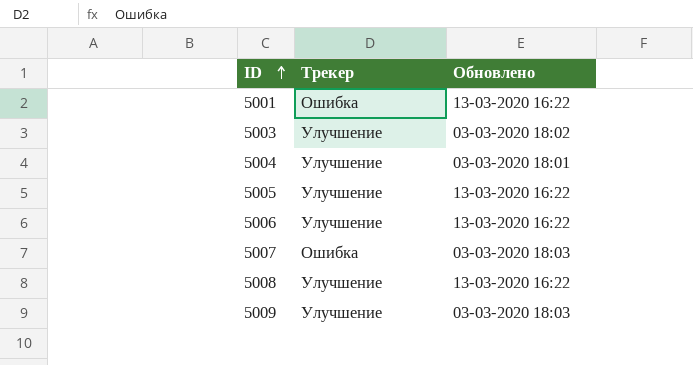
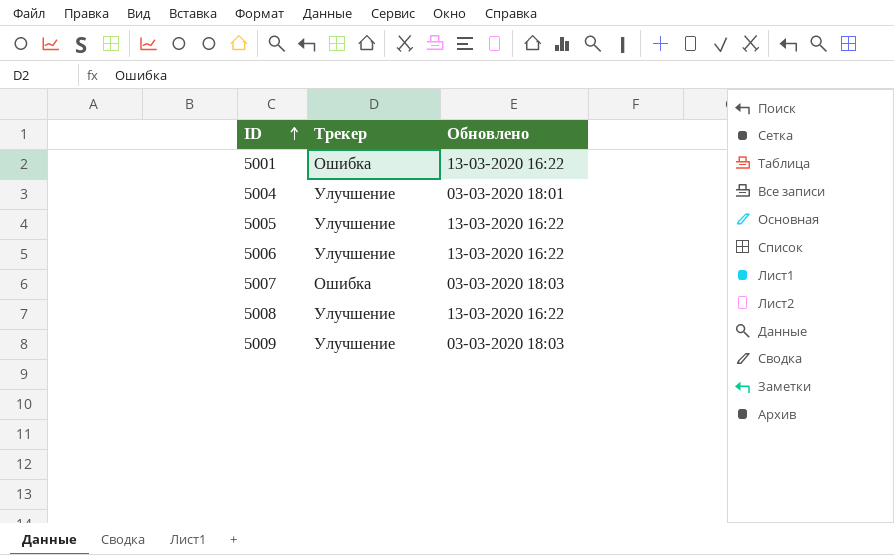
row 5003: Улучшение | 03-03-2020 18:02 -> none

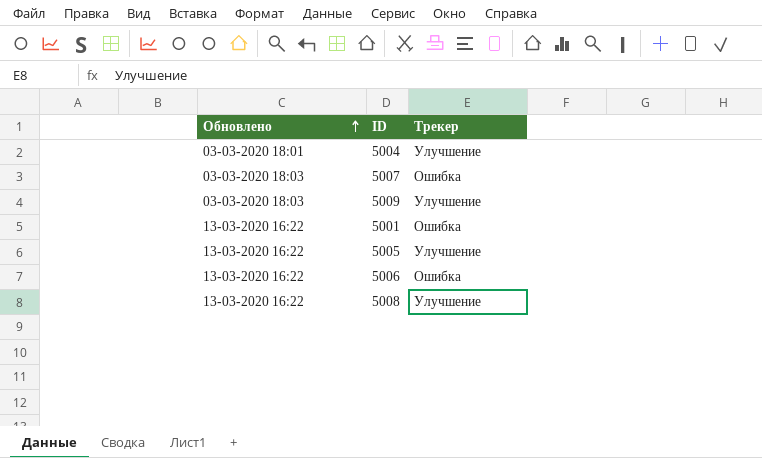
row order: ID ascending -> Обновлено ascending
column Обновлено | position: 3 -> 1
5006 | Трекер: Улучшение -> Ошибка

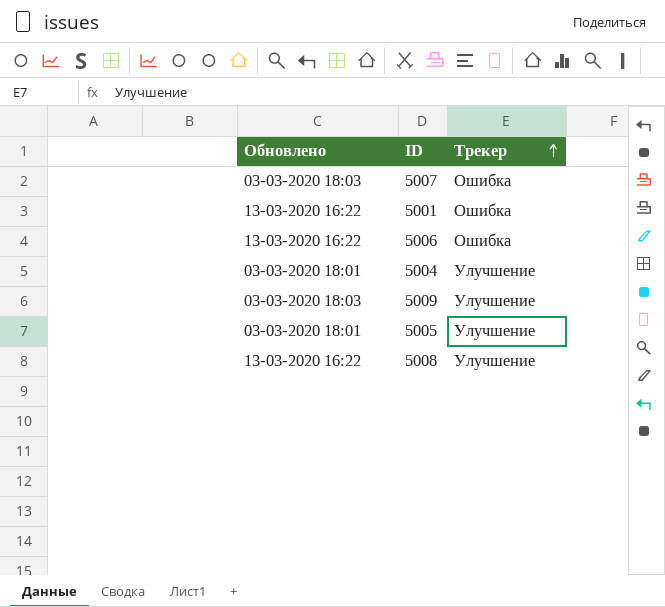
row order: Обновлено ascending -> Трекер ascending
5005 | Обновлено: 13-03-2020 16:22 -> 03-03-2020 18:01

